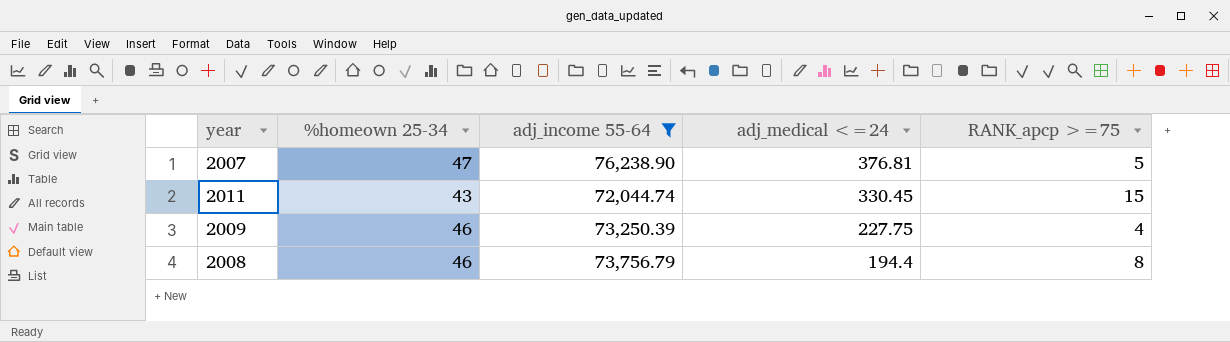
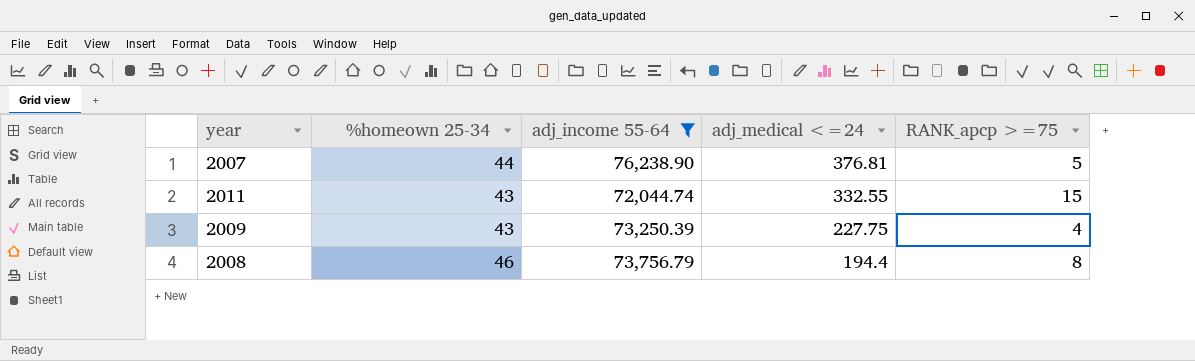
2007 | %homeown 25-34: 47 -> 44
2011 | adj_medical <=24: 330.45 -> 332.55
2009 | %homeown 25-34: 46 -> 43

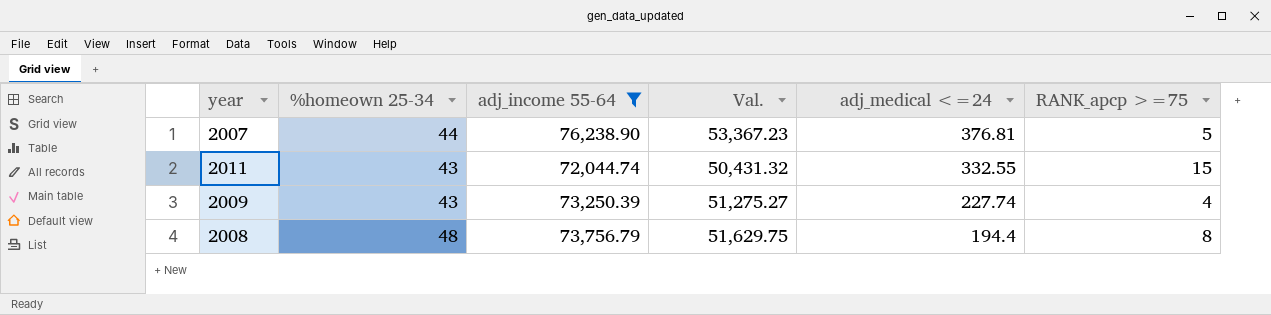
column Val. | formula: none -> [adj_income 55-64] * 0.7
2009 | adj_medical <=24: 227.75 -> 227.74
2008 | %homeown 25-34: 46 -> 48

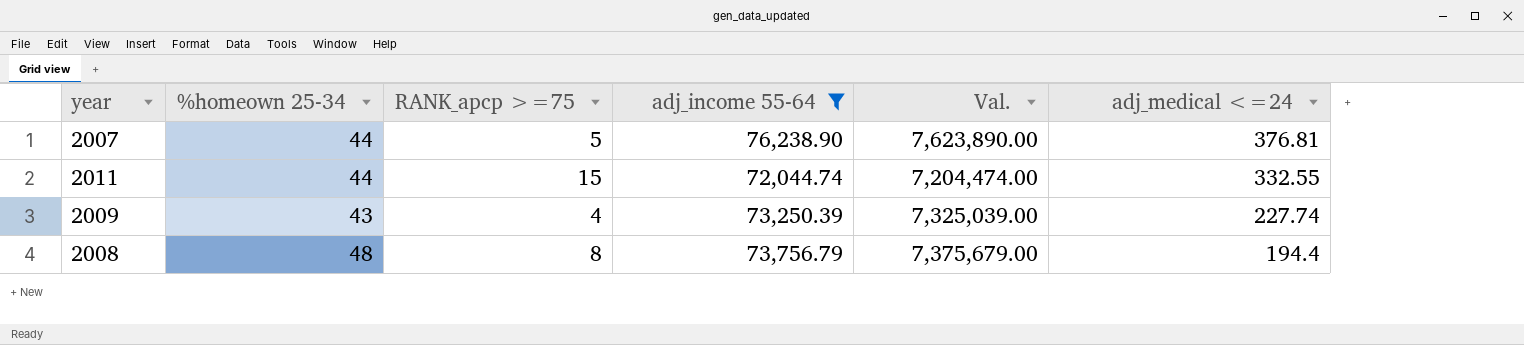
column RANK_apcp >=75 | position: 6 -> 3
column Val. | formula: [adj_income 55-64] * 0.7 -> [adj_income 55-64] * 100
2011 | %homeown 25-34: 43 -> 44

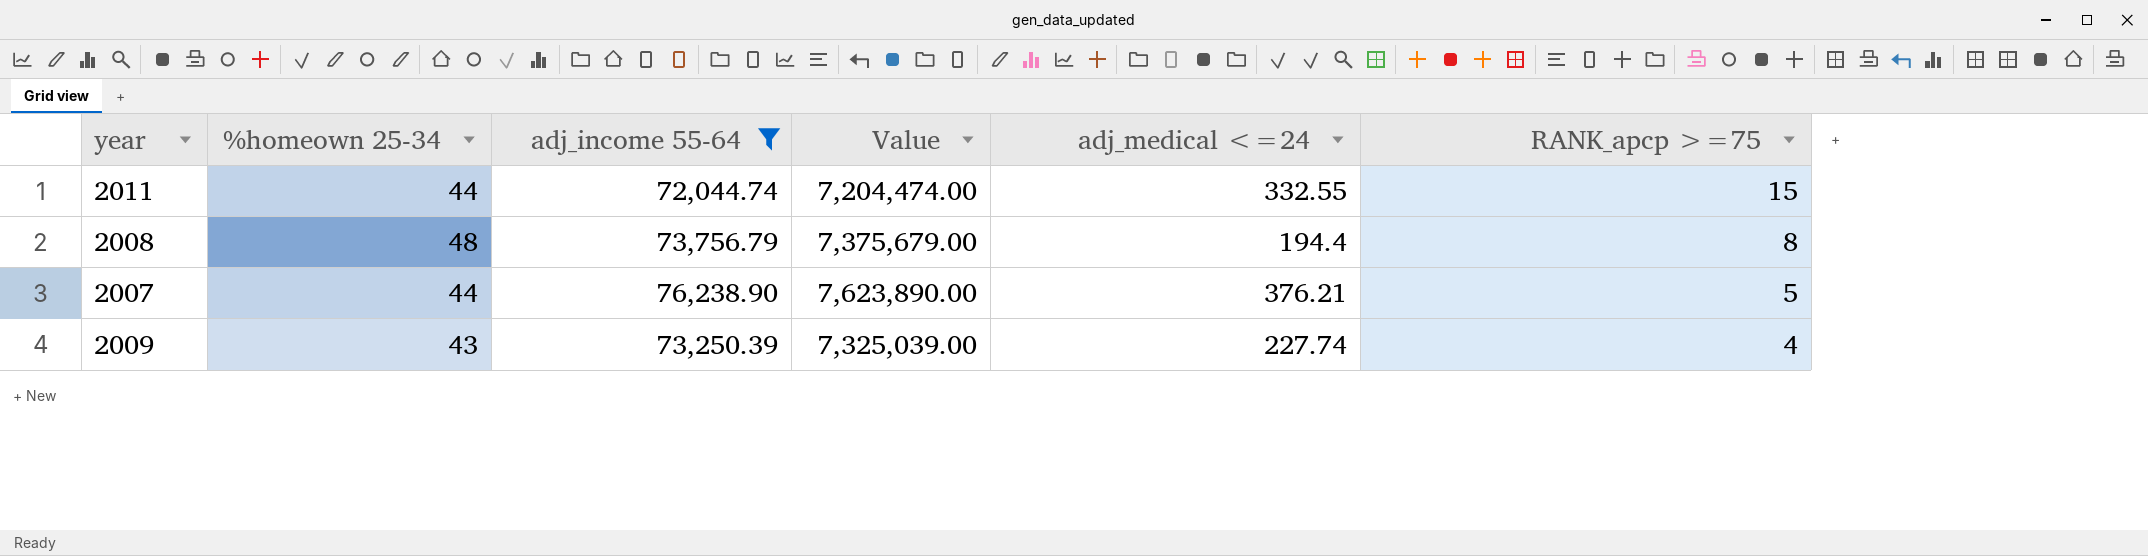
row order: adj_medical <=24 descending -> RANK_apcp >=75 descending
column name: Val. -> Value
column RANK_apcp >=75 | position: 3 -> 6
2007 | adj_medical <=24: 376.81 -> 376.21

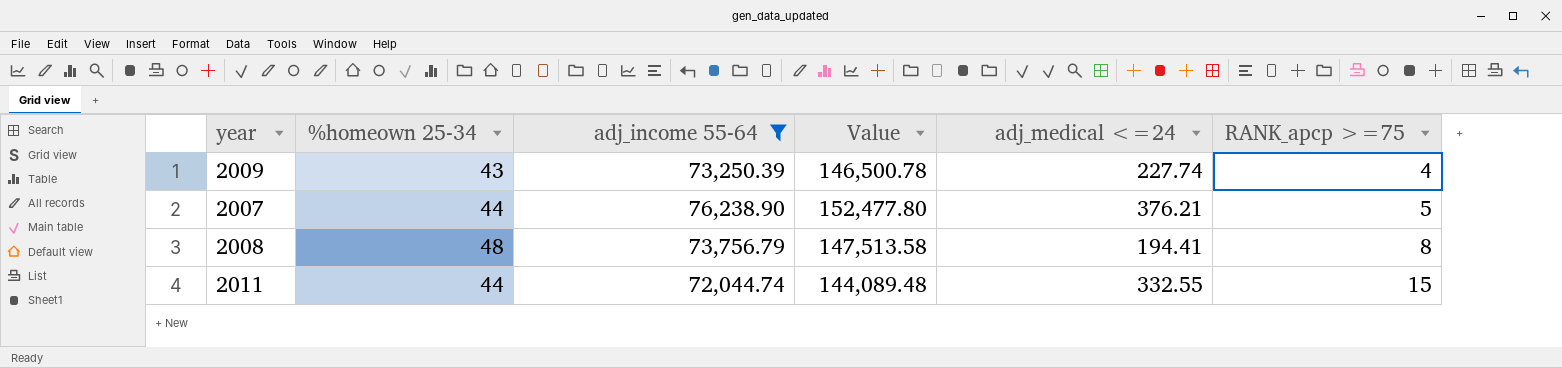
row order: RANK_apcp >=75 descending -> RANK_apcp >=75 ascending
column Value | formula: [adj_income 55-64] * 100 -> [adj_income 55-64] * 2
2008 | adj_medical <=24: 194.4 -> 194.41

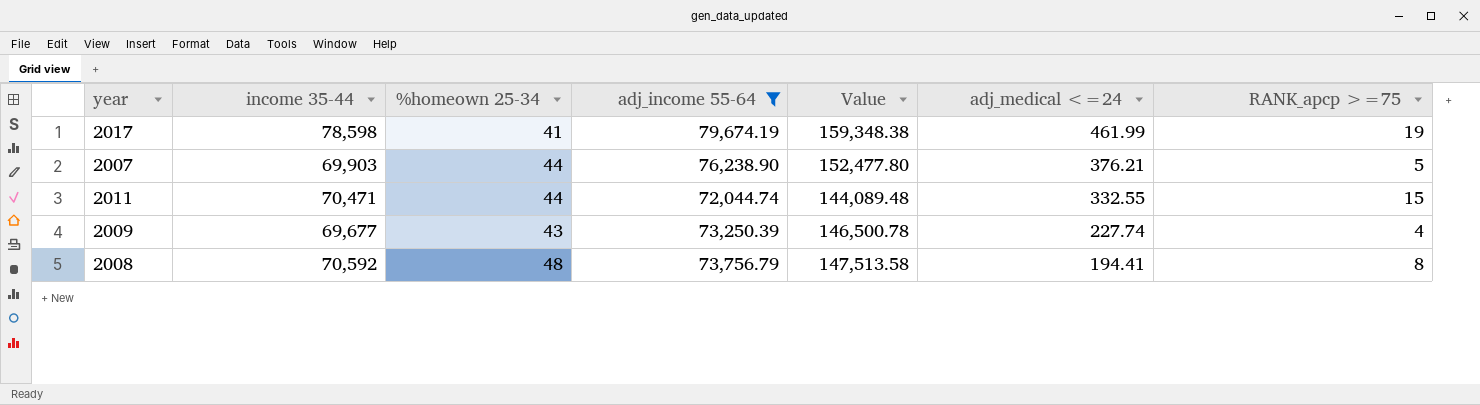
row order: RANK_apcp >=75 ascending -> adj_medical <=24 descending
column income 35-44 | position: none -> 2
row 2017: none -> 78,598 | 41 | 79,674.19 | 159,348.38 | 461.99 | 19

